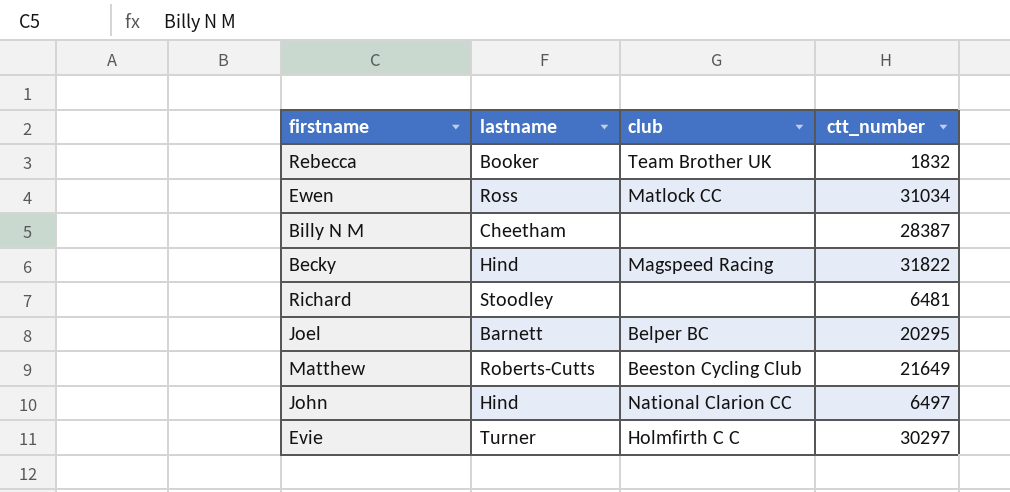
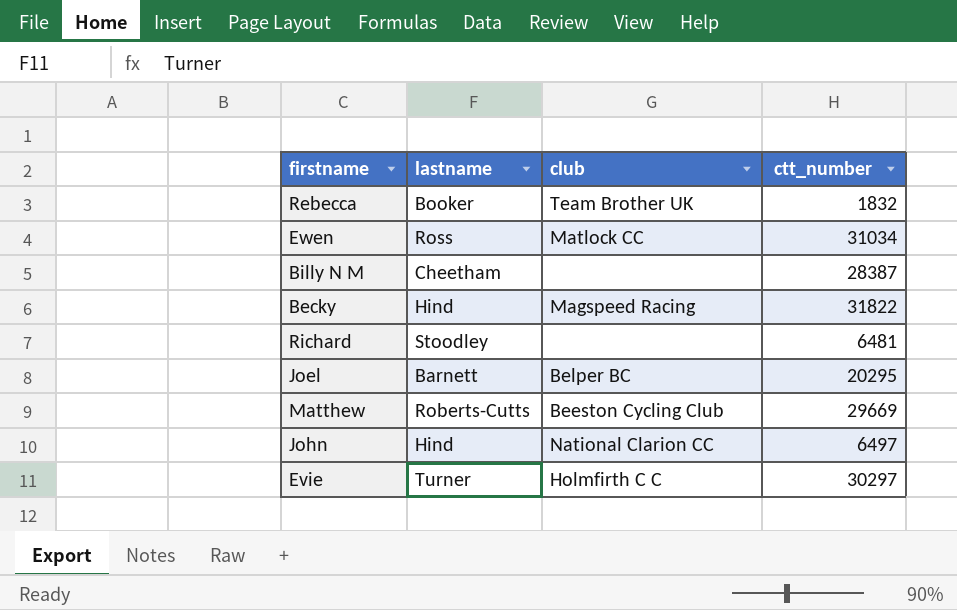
Matthew | ctt_number: 21649 -> 29669

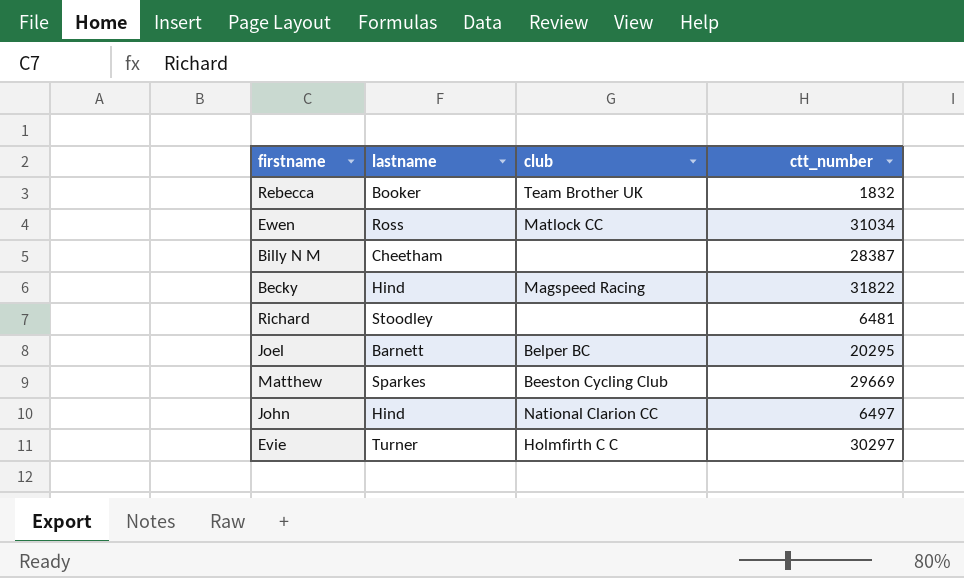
Matthew | lastname: Roberts-Cutts -> Sparkes

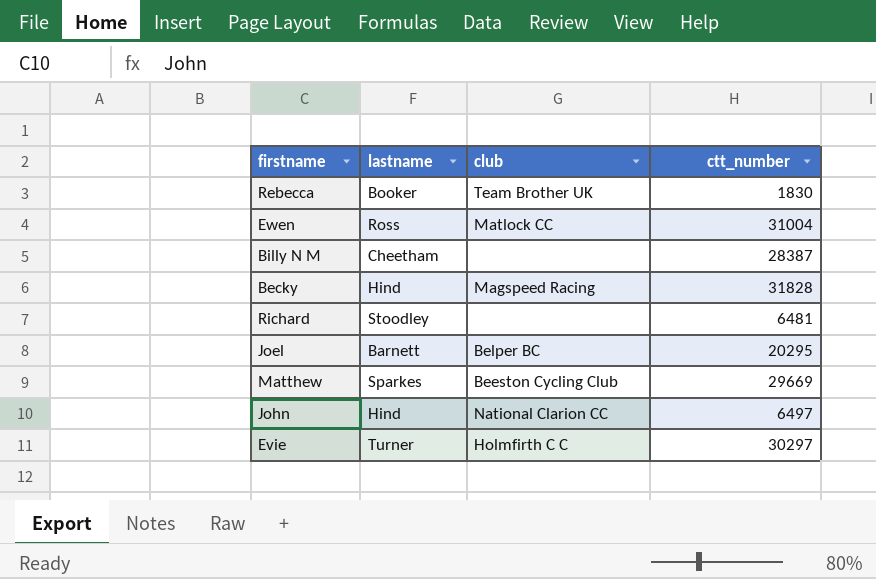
Rebecca | ctt_number: 1832 -> 1830
Ewen | ctt_number: 31034 -> 31004
Becky | ctt_number: 31822 -> 31828

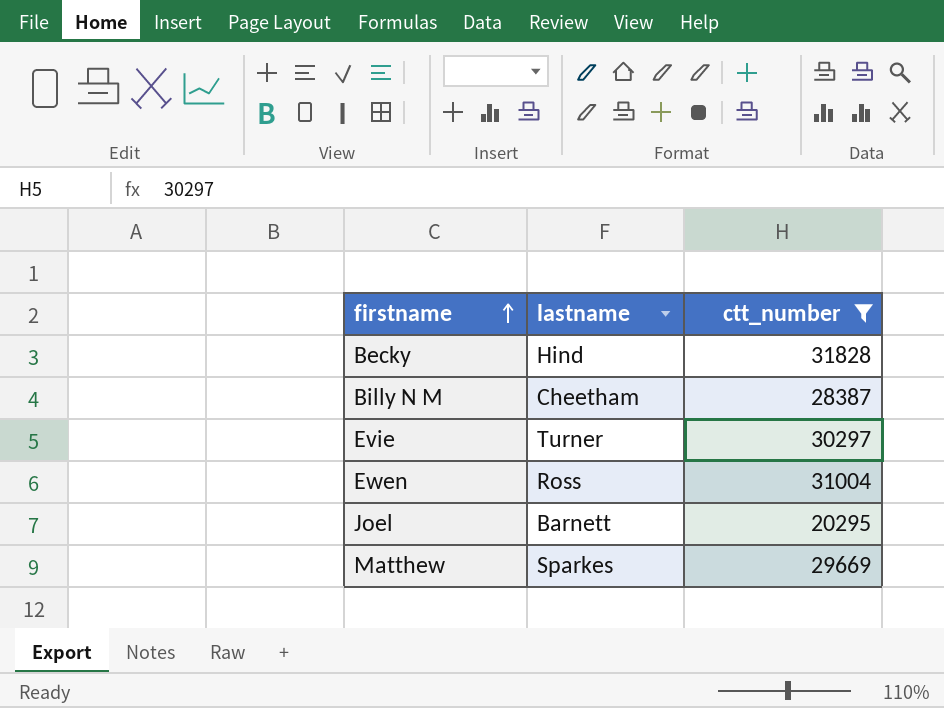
filter: none -> ctt_number >= 20295
row order: none -> firstname ascending
column club | position: 3 -> none

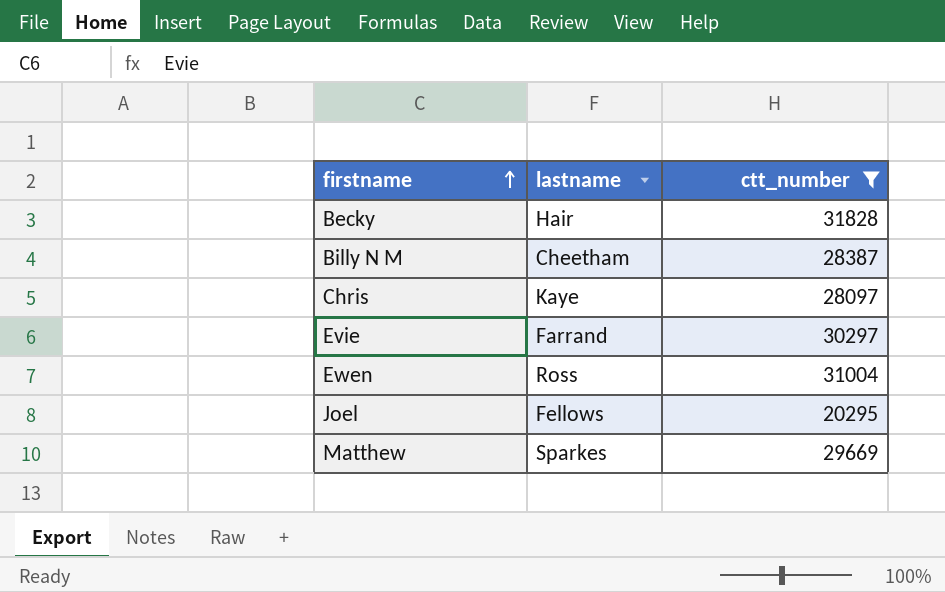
Becky | lastname: Hind -> Hair
row Chris: none -> Kaye | 28097
Evie | lastname: Turner -> Farrand
Joel | lastname: Barnett -> Fellows

